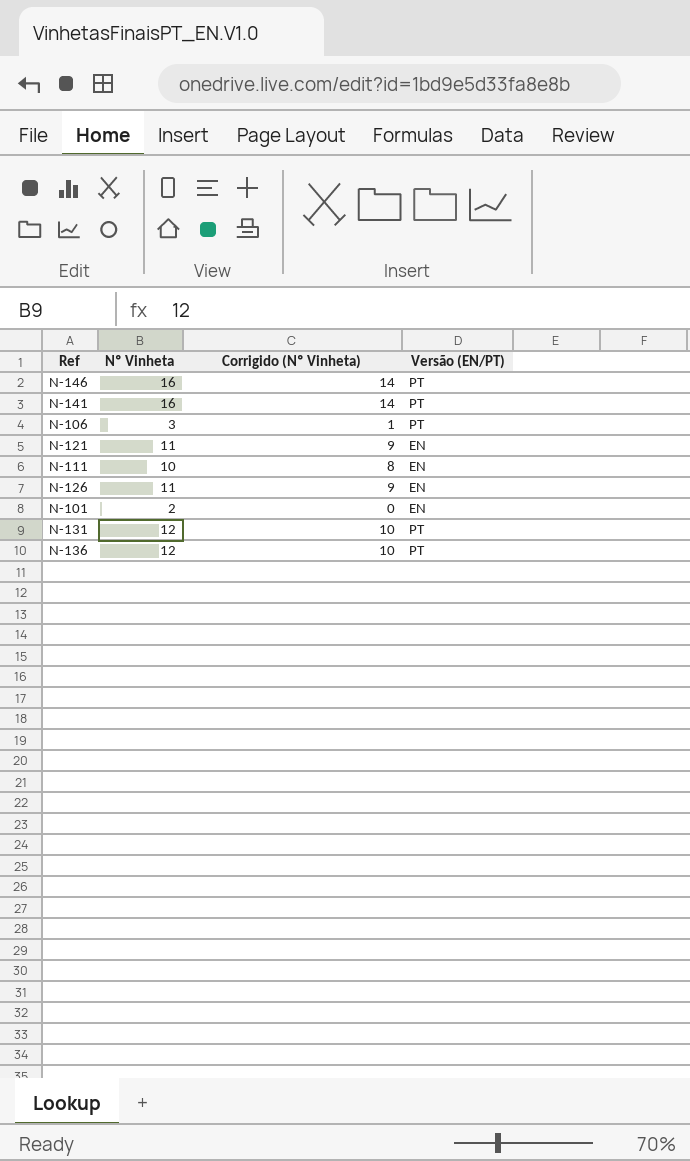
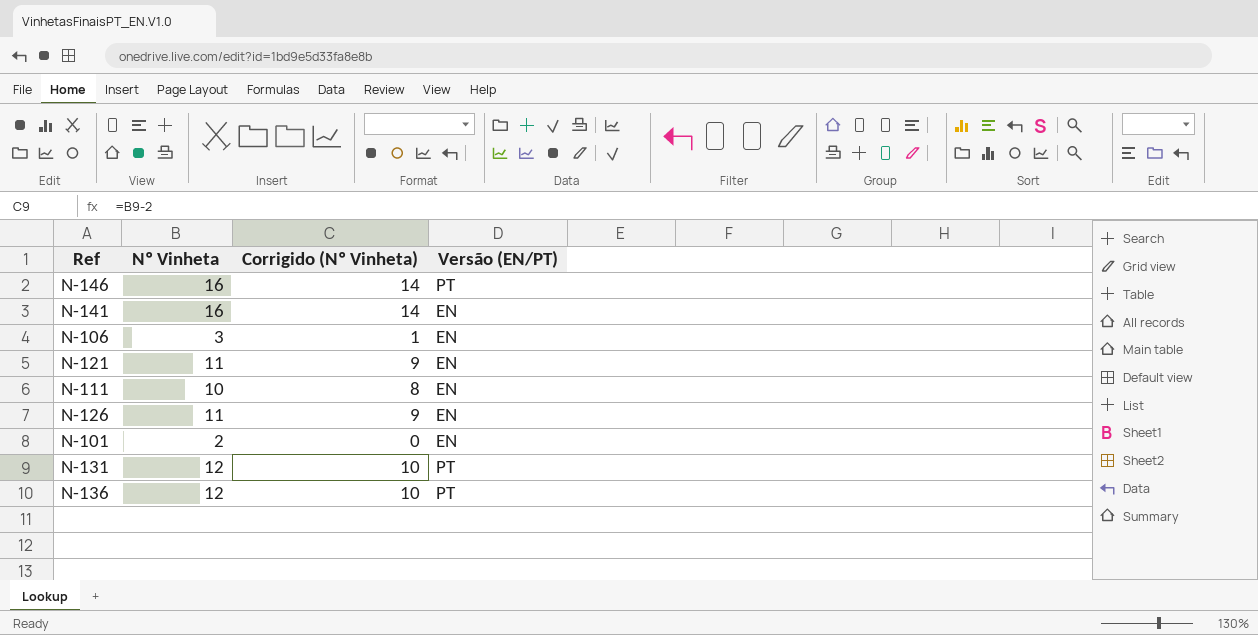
N-141 | Versão (EN/PT): PT -> EN
N-106 | Versão (EN/PT): PT -> EN

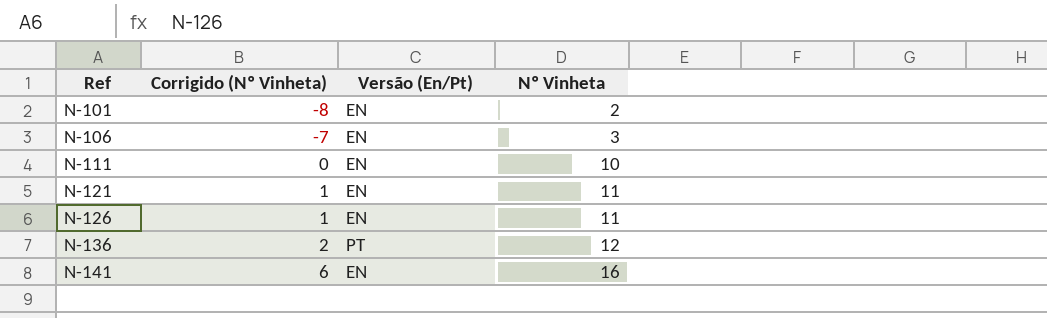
row order: none -> Ref ascending
column Corrigido (Nº Vinheta) | formula: [Nº Vinheta] - 2 -> [Nº Vinheta] - 10
column name: Versão (EN/PT) -> Versão (En/Pt)
column Nº Vinheta | position: 2 -> 4
row N-146: 16 | 14 | PT -> none
row N-131: 12 | 10 | PT -> none

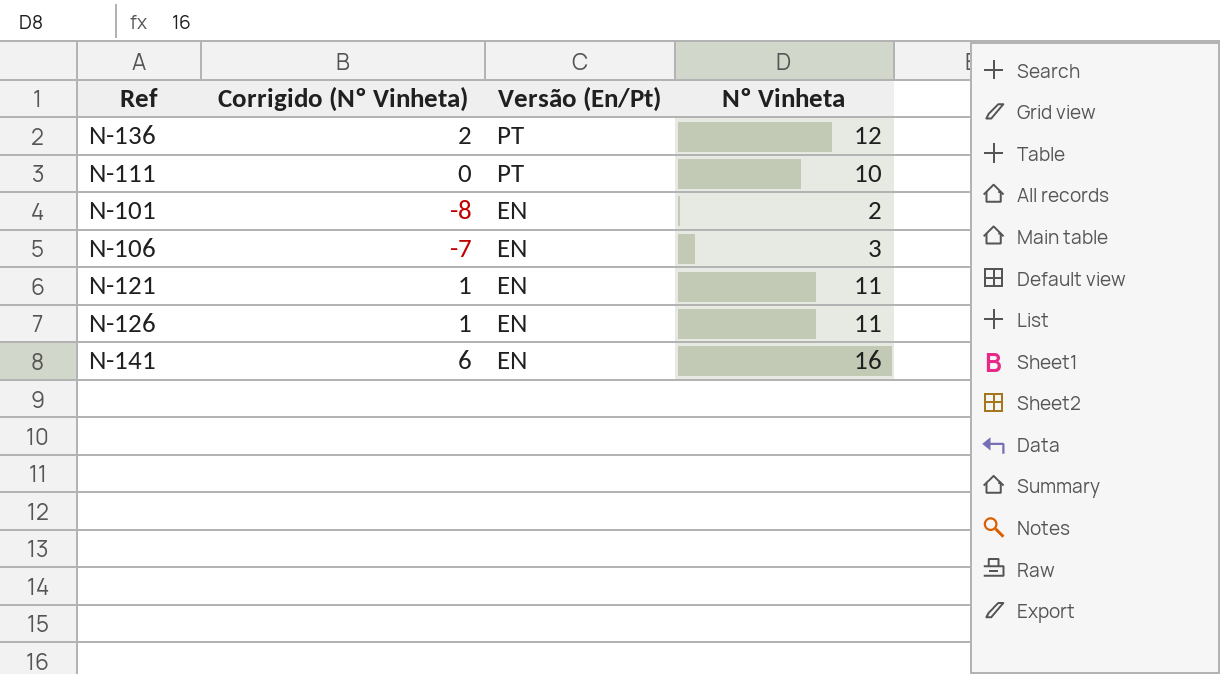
row order: Ref ascending -> Versão (En/Pt) descending
N-111 | Versão (En/Pt): EN -> PT

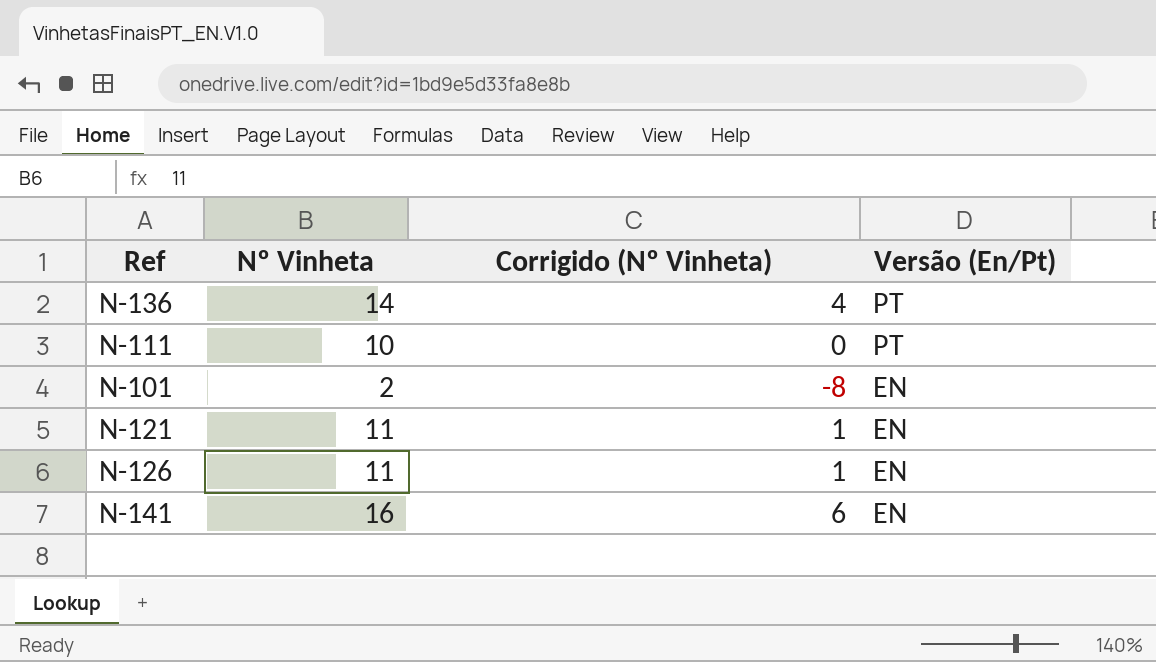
column Nº Vinheta | position: 4 -> 2
row N-106: -7 | EN | 3 -> none
N-136 | Nº Vinheta: 12 -> 14
N-136 | Corrigido (Nº Vinheta): 2 -> 4

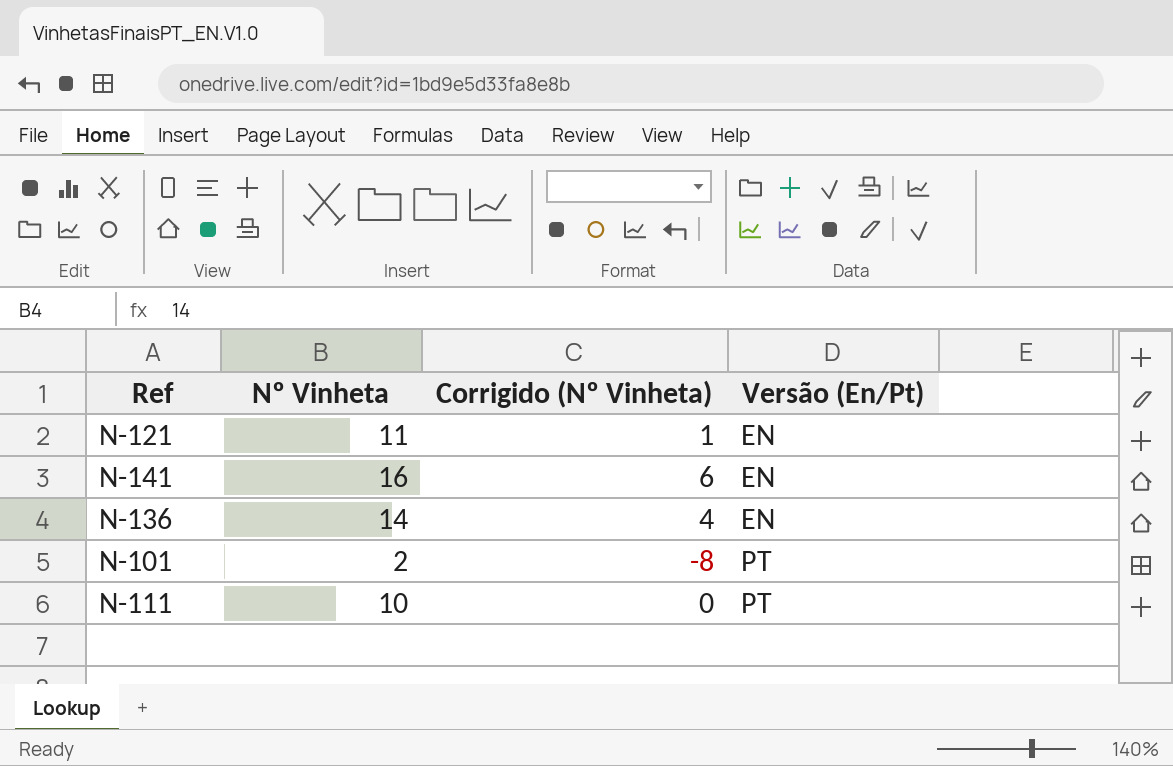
row order: Versão (En/Pt) descending -> Versão (En/Pt) ascending
row N-126: 11 | 1 | EN -> none
N-136 | Versão (En/Pt): PT -> EN
N-101 | Versão (En/Pt): EN -> PT

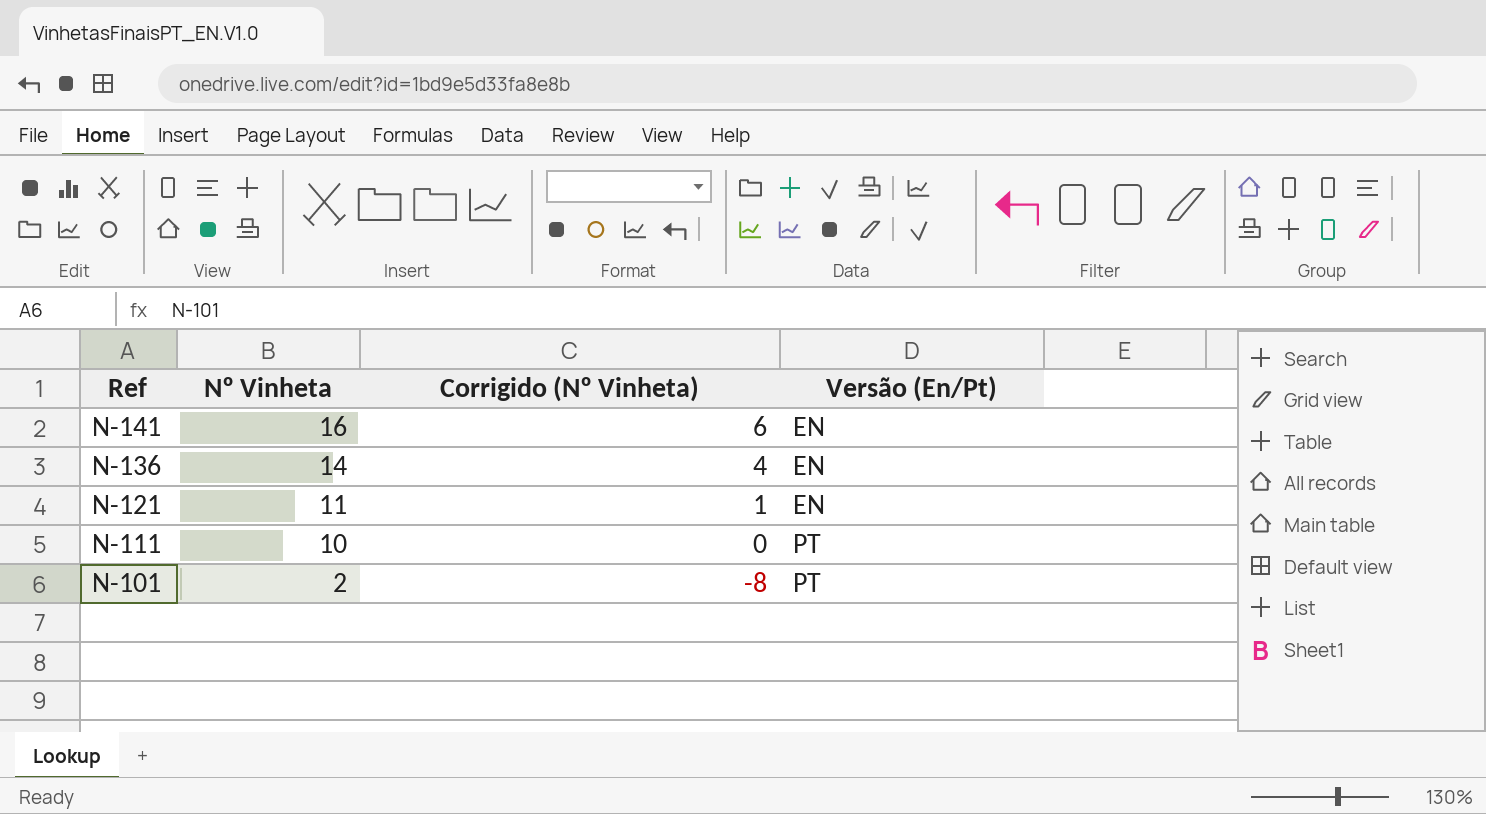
row order: Versão (En/Pt) ascending -> Ref descending

